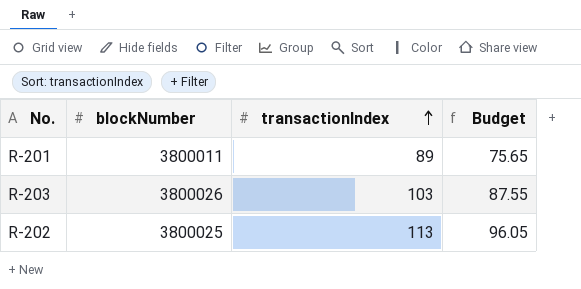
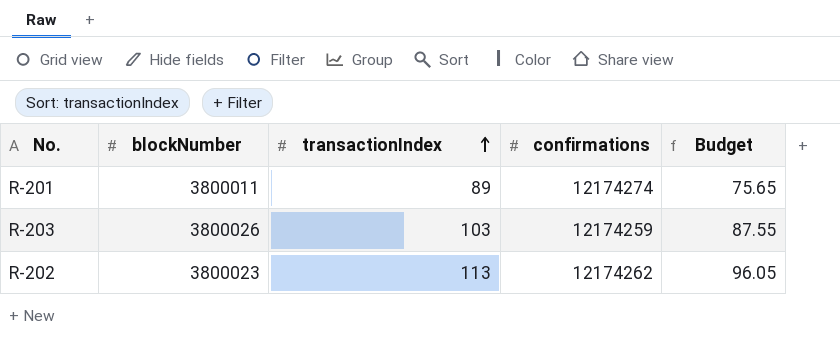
column confirmations | position: none -> 4
R-202 | blockNumber: 3800025 -> 3800023

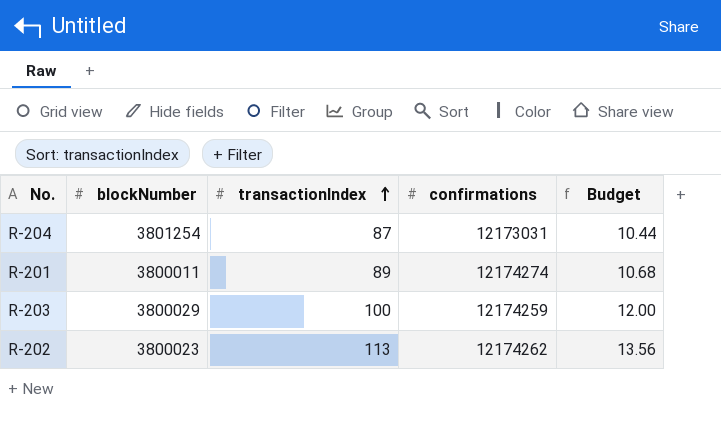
column Budget | formula: [transactionIndex] * 0.85 -> [transactionIndex] * 0.12
row R-204: none -> 3801254 | 87 | 12173031 | 10.44
R-203 | blockNumber: 3800026 -> 3800029
R-203 | transactionIndex: 103 -> 100

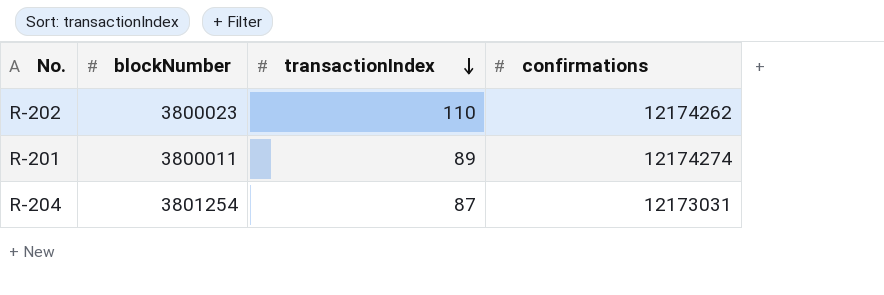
row order: transactionIndex ascending -> transactionIndex descending
column Budget | formula: [transactionIndex] * 0.12 -> none
row R-203: 3800029 | 100 | 12174259 | 12.00 -> none
R-202 | transactionIndex: 113 -> 110

